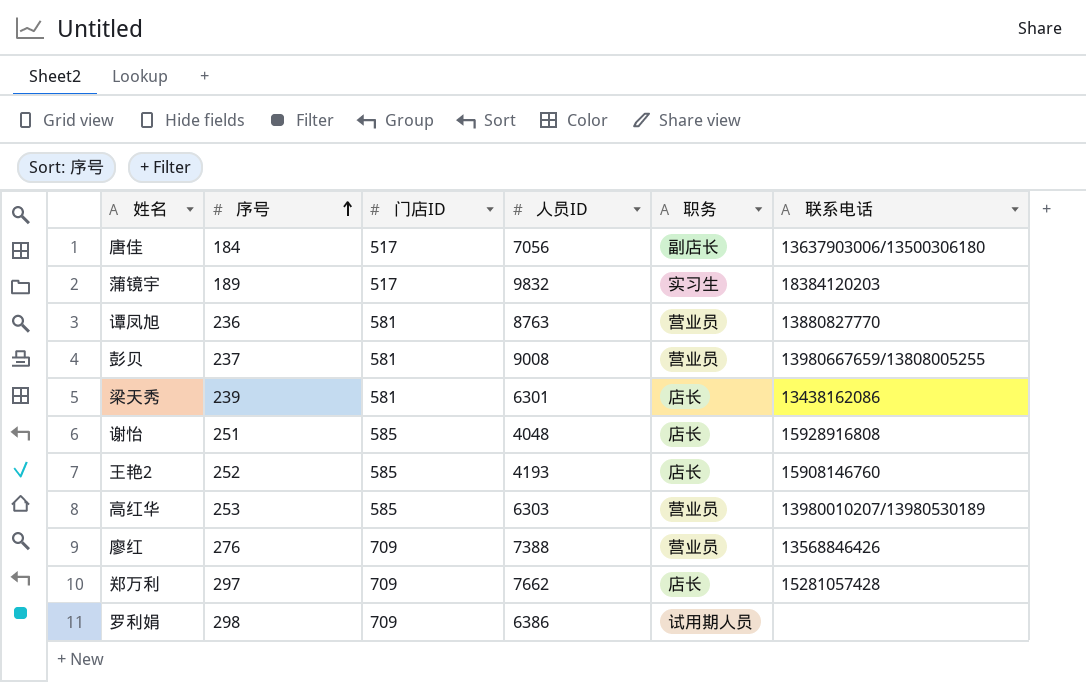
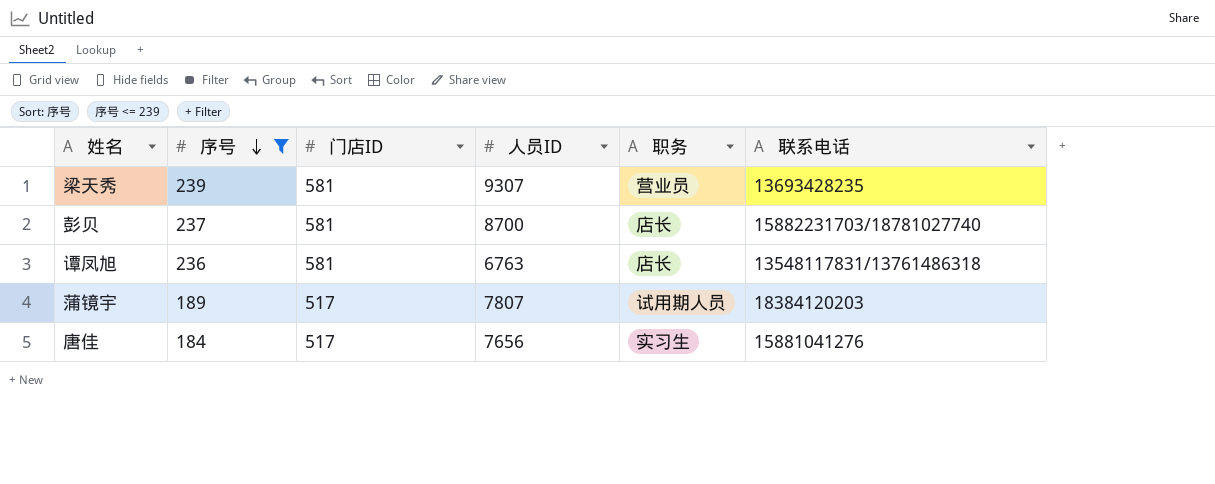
filter: none -> 序号 <= 239
row order: 序号 ascending -> 序号 descending
梁天秀 | 人员ID: 6301 -> 9307
梁天秀 | 职务: 店长 -> 营业员
梁天秀 | 联系电话: 13438162086 -> 13693428235
彭贝 | 人员ID: 9008 -> 8700
彭贝 | 职务: 营业员 -> 店长
彭贝 | 联系电话: 13980667659/13808005255 -> 15882231703/18781027740
谭凤旭 | 人员ID: 8763 -> 6763
谭凤旭 | 职务: 营业员 -> 店长
谭凤旭 | 联系电话: 13880827770 -> 13548117831/13761486318
蒲镜宇 | 人员ID: 9832 -> 7807
蒲镜宇 | 职务: 实习生 -> 试用期人员
唐佳 | 人员ID: 7056 -> 7656
唐佳 | 职务: 副店长 -> 实习生
唐佳 | 联系电话: 13637903006/13500306180 -> 15881041276

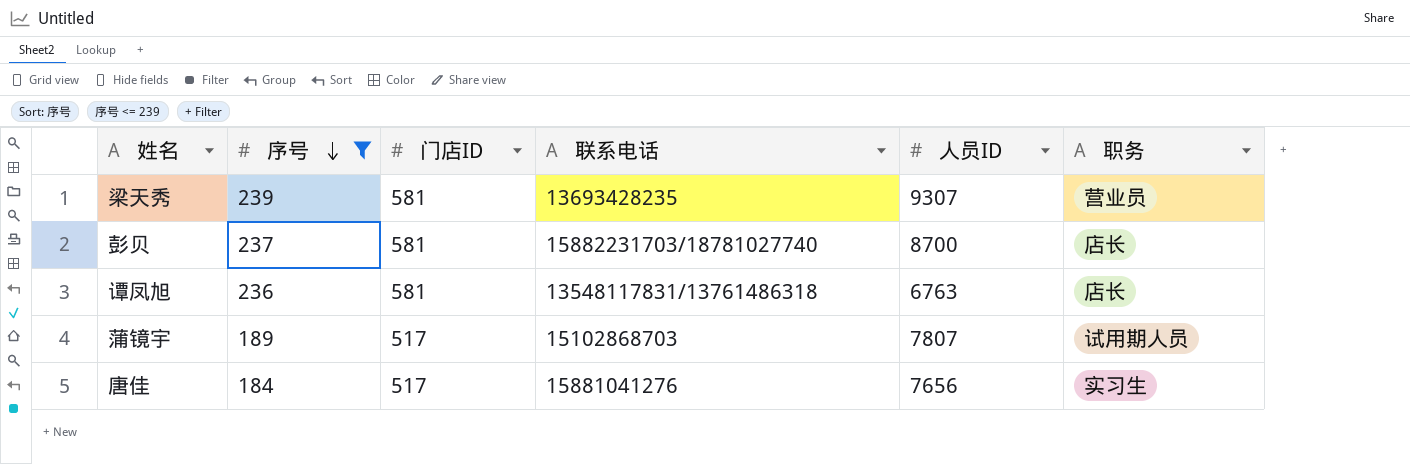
column 联系电话 | position: 6 -> 4
蒲镜宇 | 联系电话: 18384120203 -> 15102868703

